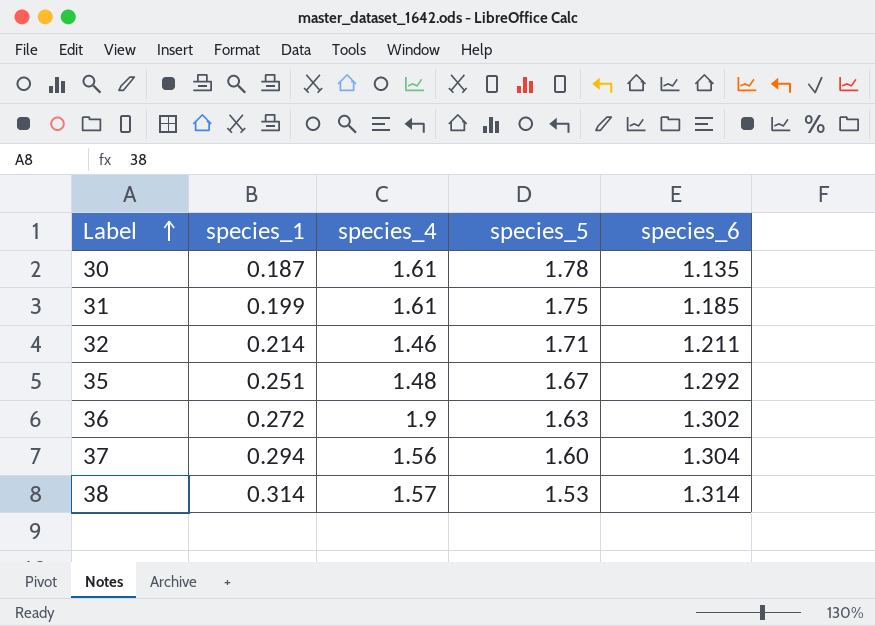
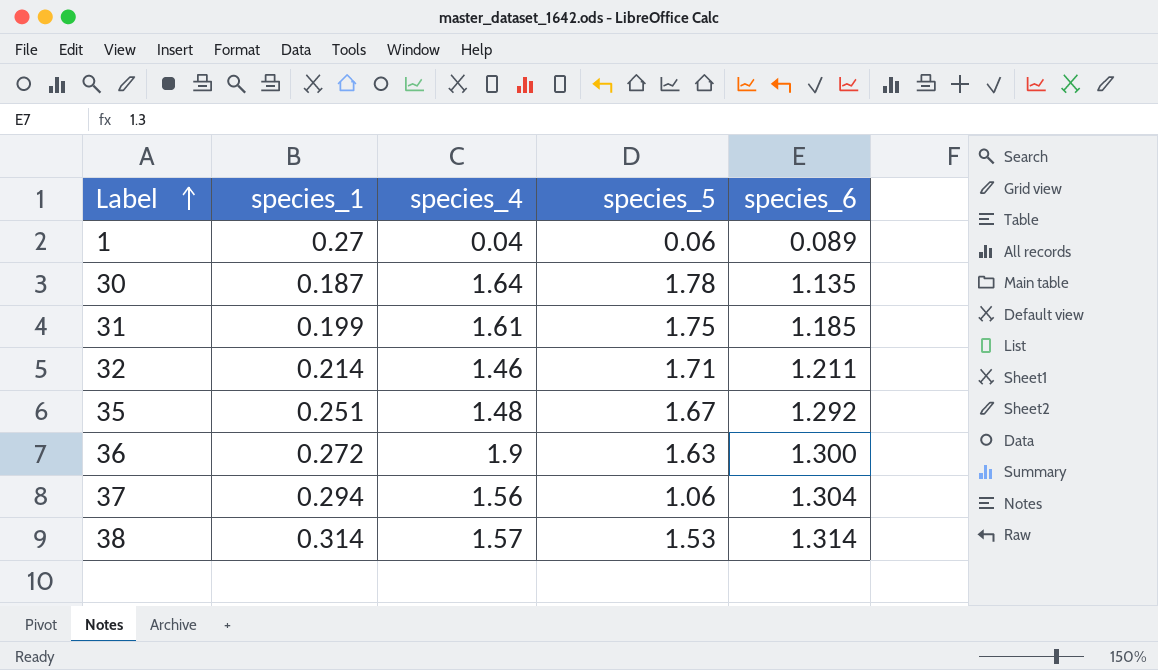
row 1: none -> 0.27 | 0.04 | 0.06 | 0.089
30 | species_4: 1.61 -> 1.64
36 | species_6: 1.302 -> 1.300
37 | species_5: 1.60 -> 1.06

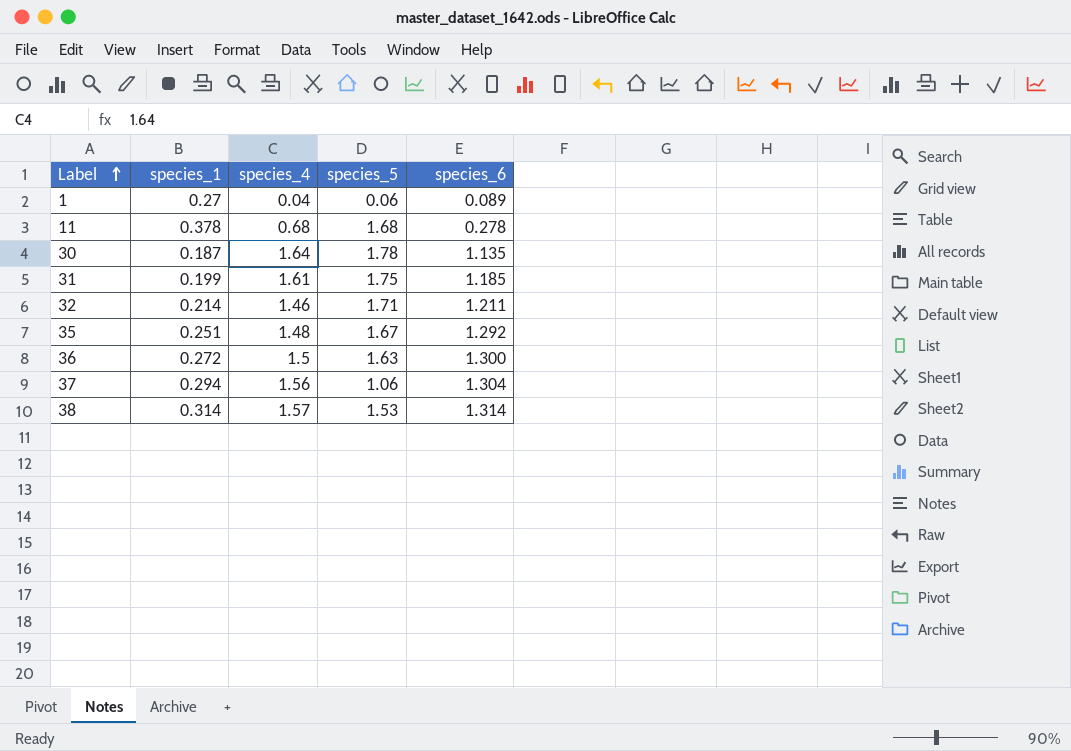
row 11: none -> 0.378 | 0.68 | 1.68 | 0.278
36 | species_4: 1.9 -> 1.5

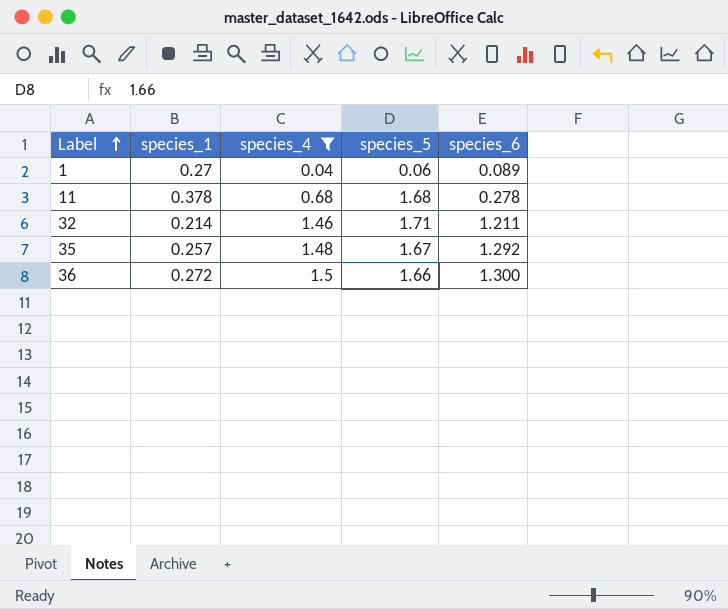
filter: none -> species_4 <= 1.5
35 | species_1: 0.251 -> 0.257
36 | species_5: 1.63 -> 1.66

